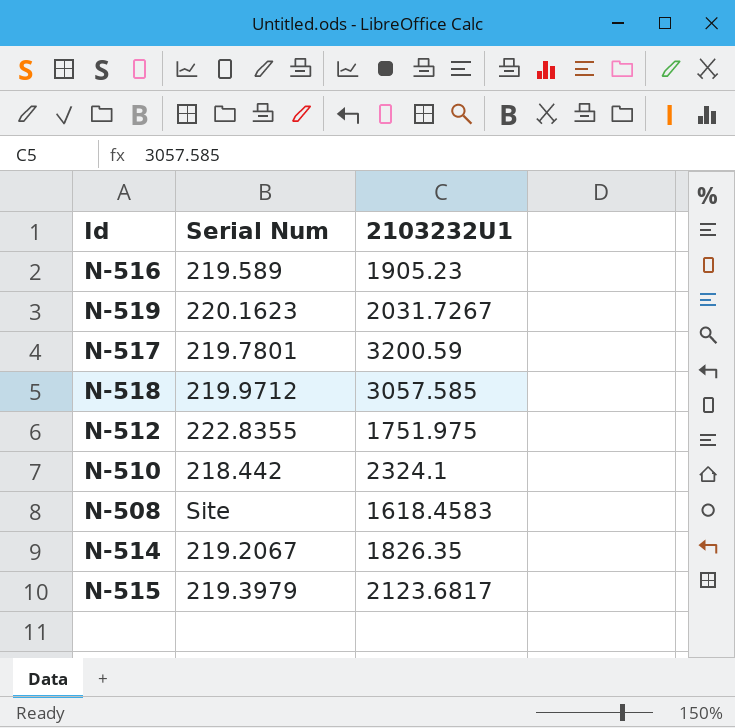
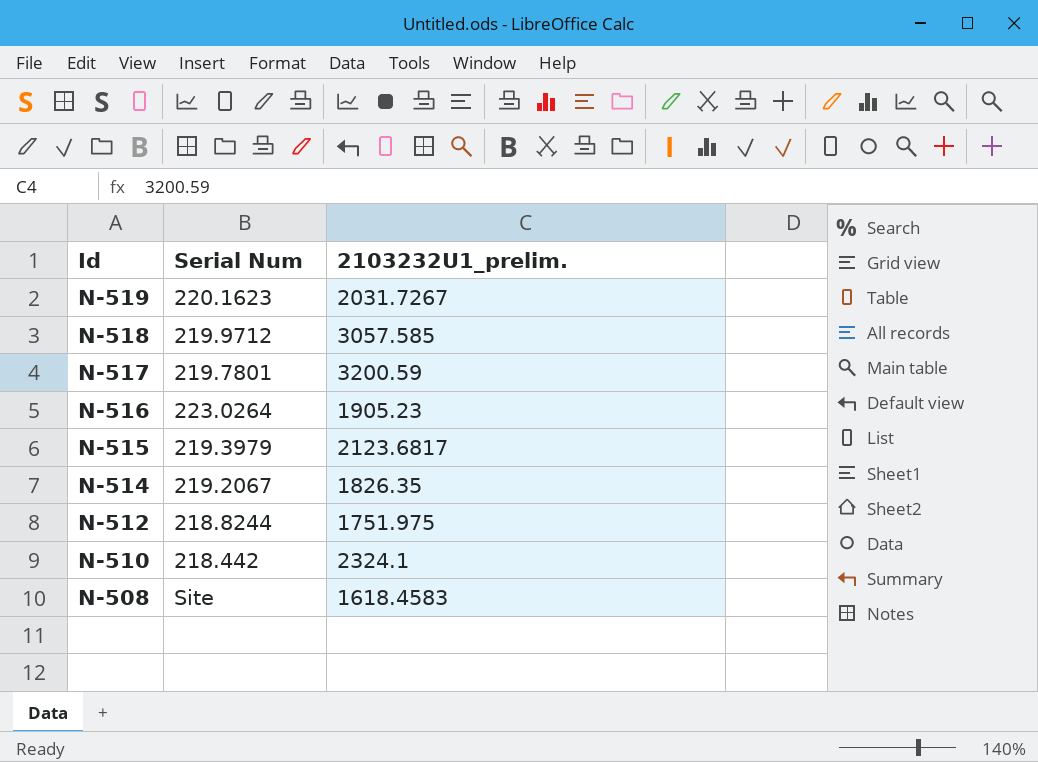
row order: none -> Id descending
column name: 2103232U1 -> 2103232U1_prelim.
N-516 | Serial Num: 219.589 -> 223.0264
N-512 | Serial Num: 222.8355 -> 218.8244

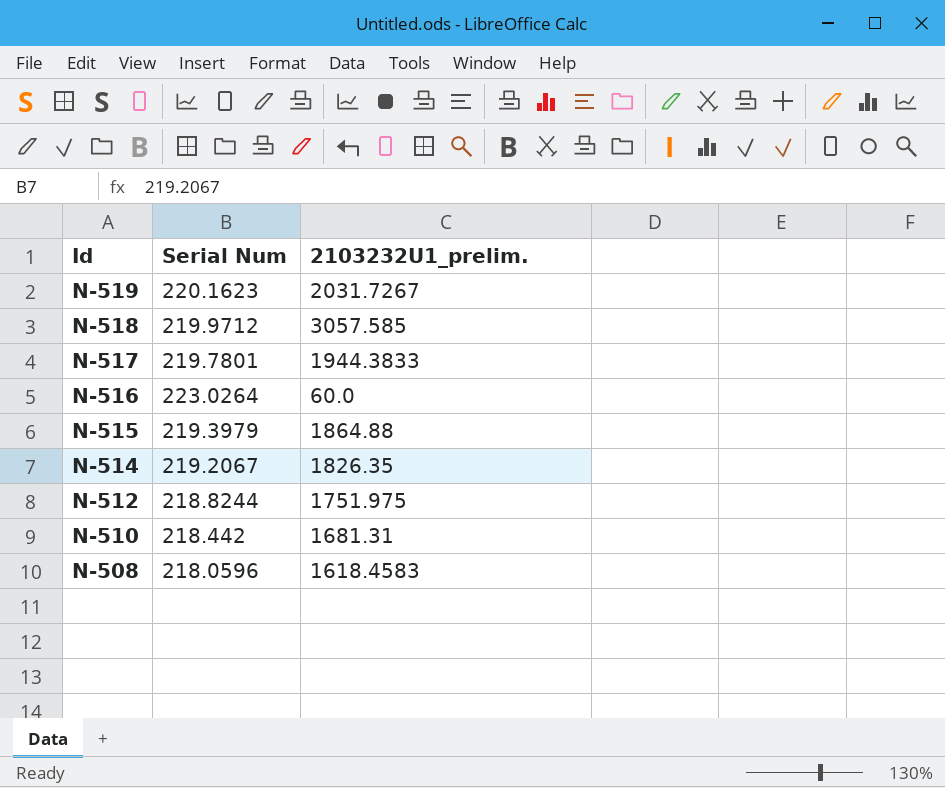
N-517 | 2103232U1_prelim.: 3200.59 -> 1944.3833
N-516 | 2103232U1_prelim.: 1905.23 -> 60.0
N-515 | 2103232U1_prelim.: 2123.6817 -> 1864.88
N-510 | 2103232U1_prelim.: 2324.1 -> 1681.31
N-508 | Serial Num: Site -> 218.0596

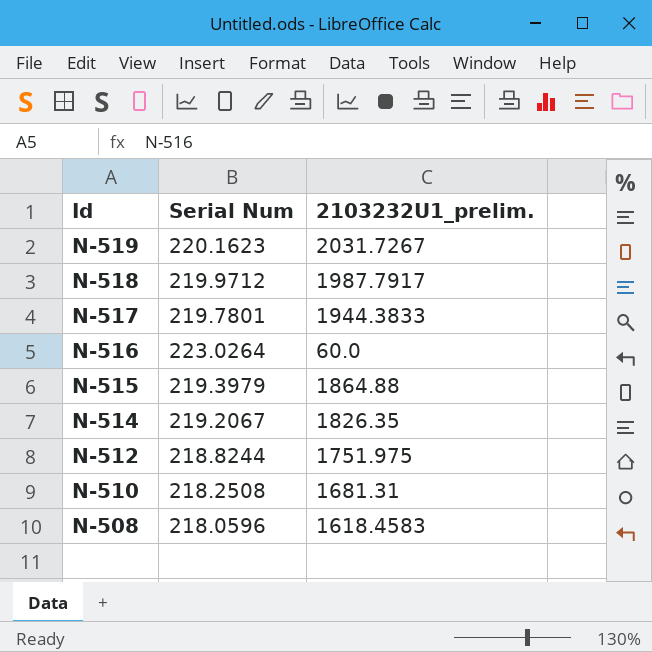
N-518 | 2103232U1_prelim.: 3057.585 -> 1987.7917
N-510 | Serial Num: 218.442 -> 218.2508

